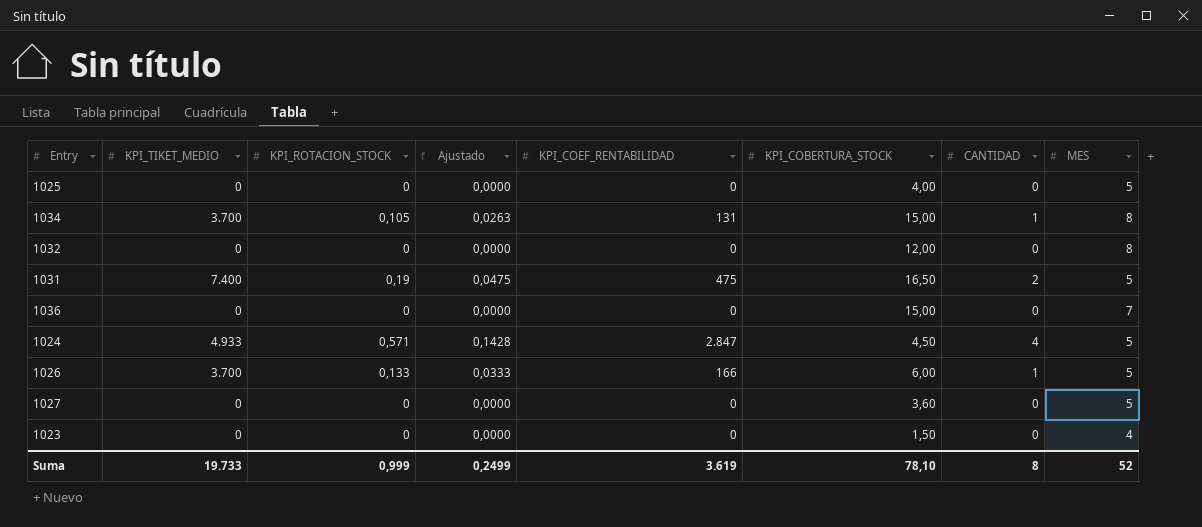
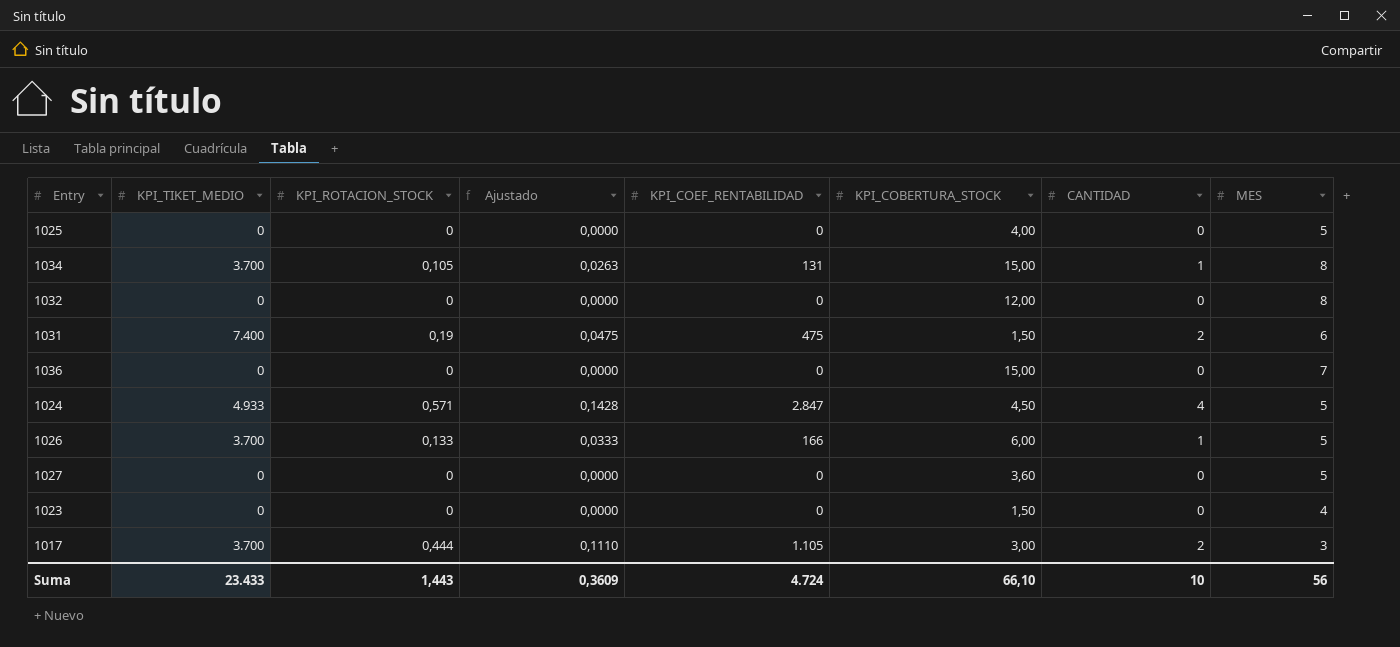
1031 | KPI_COBERTURA_STOCK: 16,50 -> 1,50
1031 | MES: 5 -> 6
row 1017: none -> 3.700 | 0,444 | 0,1110 | 1.105 | 3,00 | 2 | 3
Suma | KPI_TIKET_MEDIO: 19.733 -> 23.433
Suma | KPI_ROTACION_STOCK: 0,999 -> 1,443
Suma | Ajustado: 0,2499 -> 0,3609
Suma | KPI_COEF_RENTABILIDAD: 3.619 -> 4.724
Suma | KPI_COBERTURA_STOCK: 78,10 -> 66,10
Suma | CANTIDAD: 8 -> 10
Suma | MES: 52 -> 56

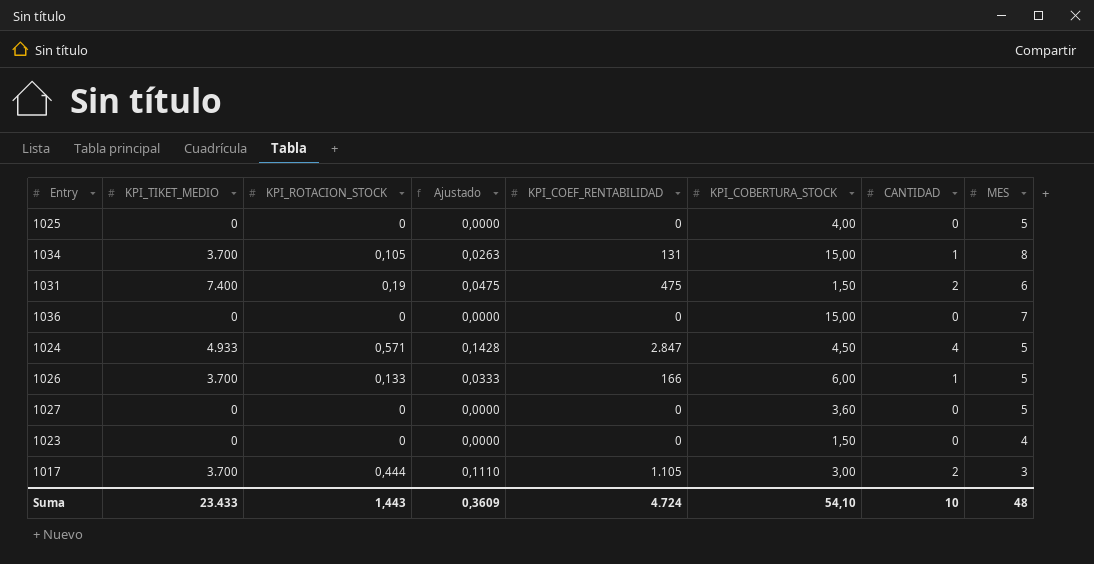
row 1032: 0 | 0 | 0,0000 | 0 | 12,00 | 0 | 8 -> none
Suma | KPI_COBERTURA_STOCK: 66,10 -> 54,10
Suma | MES: 56 -> 48

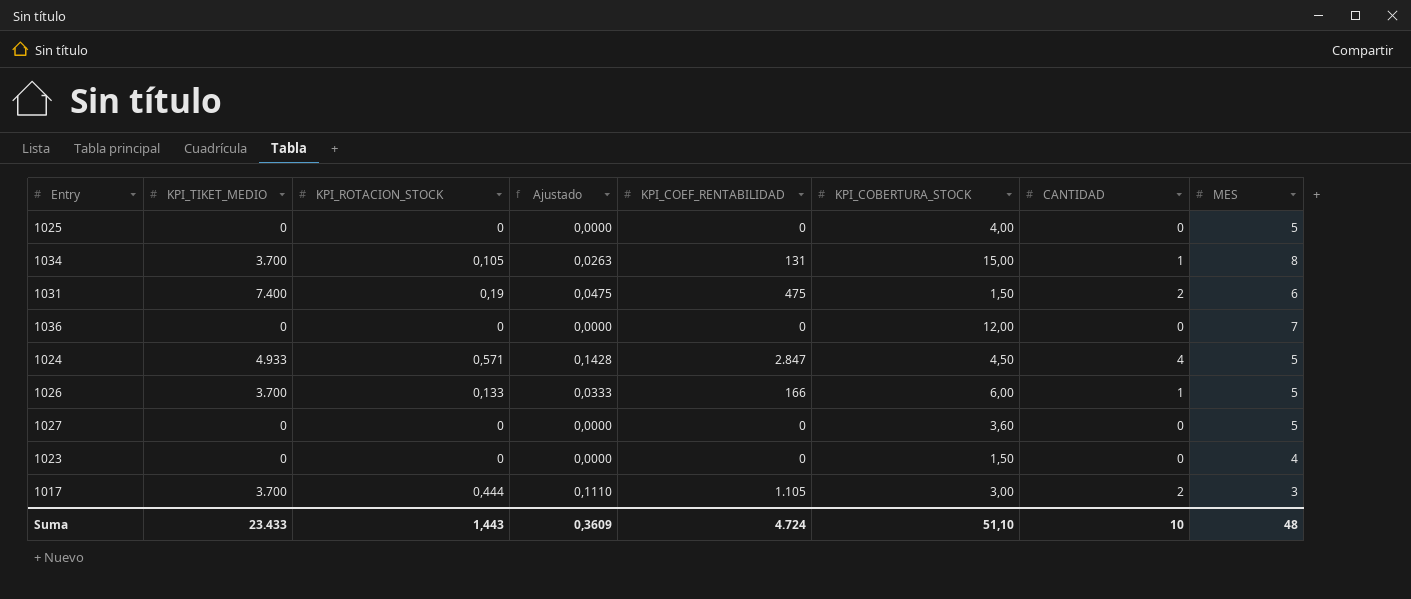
1036 | KPI_COBERTURA_STOCK: 15,00 -> 12,00
Suma | KPI_COBERTURA_STOCK: 54,10 -> 51,10

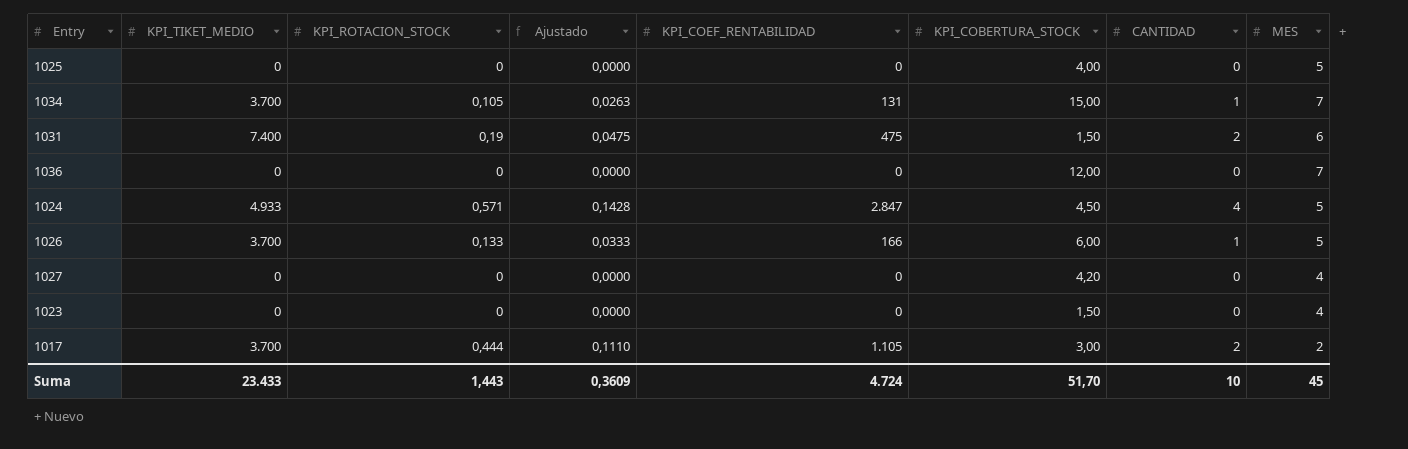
1034 | MES: 8 -> 7
1027 | KPI_COBERTURA_STOCK: 3,60 -> 4,20
1027 | MES: 5 -> 4
1017 | MES: 3 -> 2
Suma | KPI_COBERTURA_STOCK: 51,10 -> 51,70
Suma | MES: 48 -> 45

